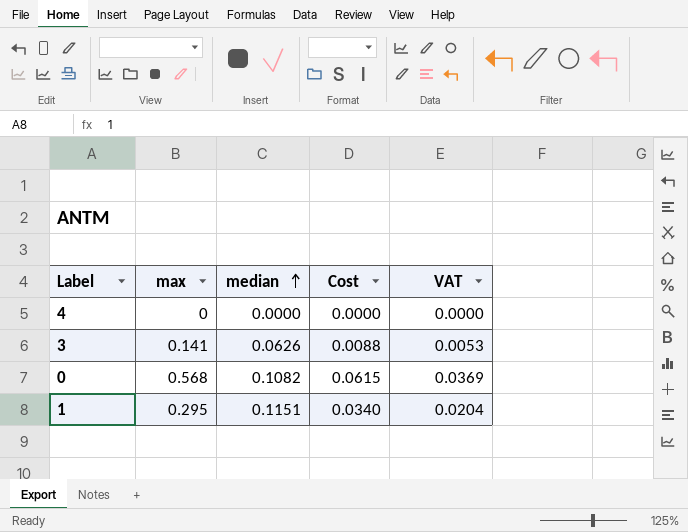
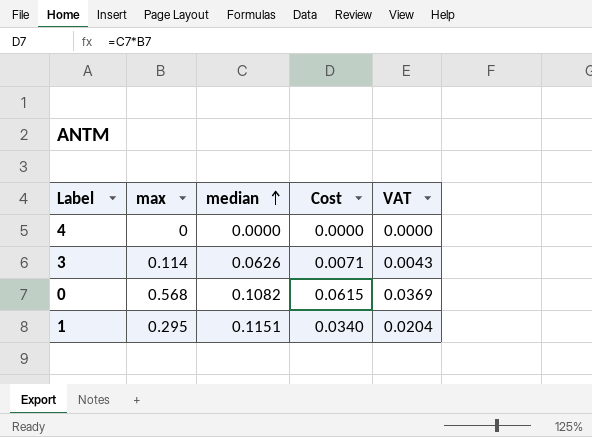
3 | max: 0.141 -> 0.114
3 | Cost: 0.0088 -> 0.0071
3 | VAT: 0.0053 -> 0.0043

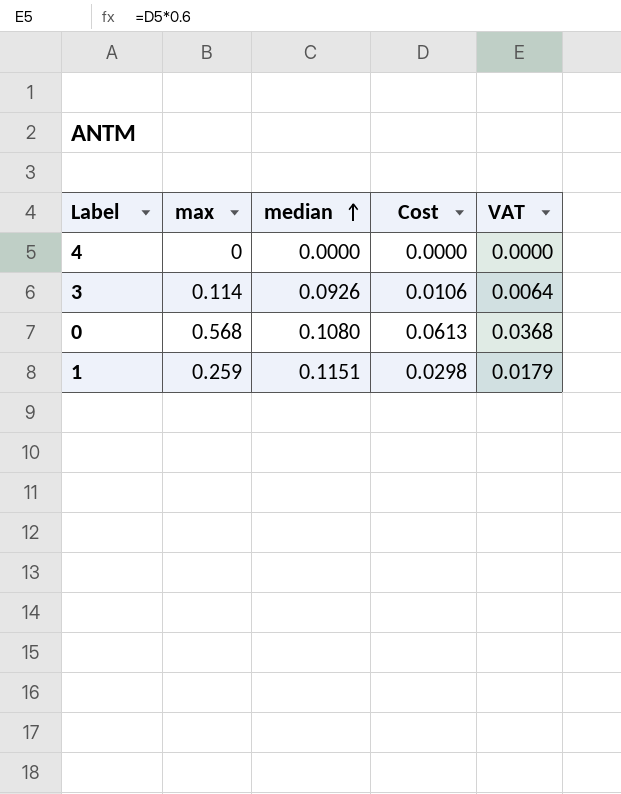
3 | median: 0.0626 -> 0.0926
3 | Cost: 0.0071 -> 0.0106
3 | VAT: 0.0043 -> 0.0064
0 | median: 0.1082 -> 0.1080
0 | Cost: 0.0615 -> 0.0613
0 | VAT: 0.0369 -> 0.0368
1 | max: 0.295 -> 0.259
1 | Cost: 0.0340 -> 0.0298
1 | VAT: 0.0204 -> 0.0179

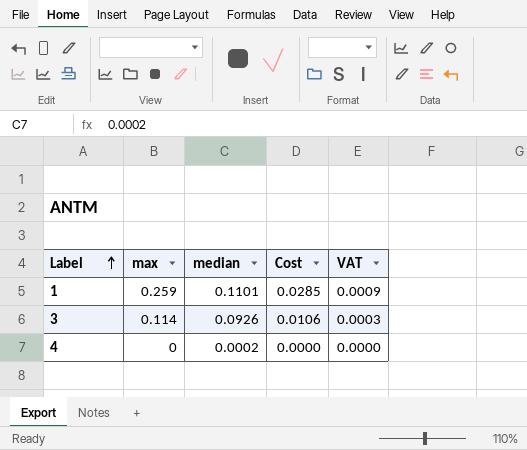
row order: median ascending -> Label ascending
column VAT | formula: [Cost] * 0.6 -> [Cost] * 0.03
row 0: 0.568 | 0.1080 | 0.0613 | 0.0368 -> none
1 | median: 0.1151 -> 0.1101
1 | Cost: 0.0298 -> 0.0285
4 | median: 0.0000 -> 0.0002

